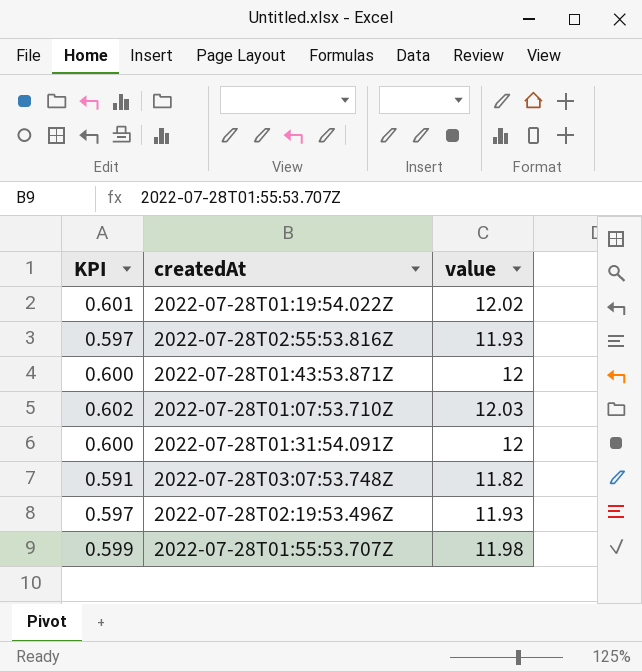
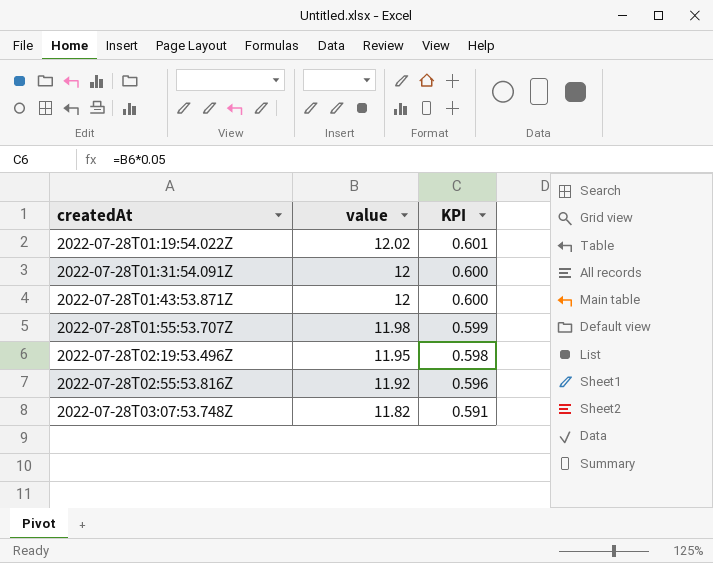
row order: none -> createdAt ascending
column KPI | position: 1 -> 3
row 2022-07-28T01:07:53.710Z: 0.602 | 12.03 -> none
2022-07-28T02:19:53.496Z | value: 11.93 -> 11.95
2022-07-28T02:19:53.496Z | KPI: 0.597 -> 0.598
2022-07-28T02:55:53.816Z | value: 11.93 -> 11.92
2022-07-28T02:55:53.816Z | KPI: 0.597 -> 0.596

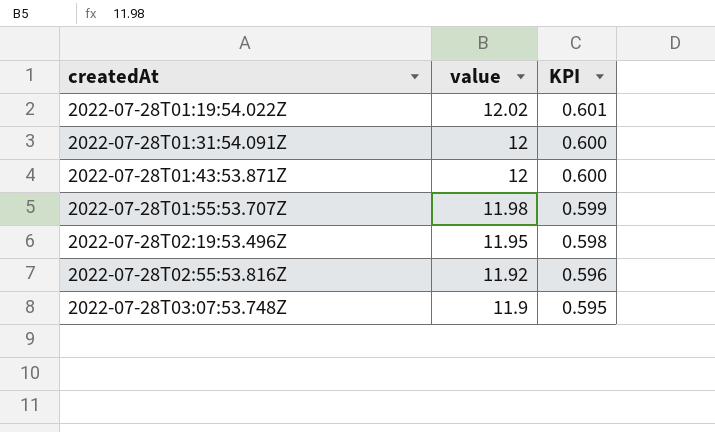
2022-07-28T03:07:53.748Z | value: 11.82 -> 11.9
2022-07-28T03:07:53.748Z | KPI: 0.591 -> 0.595

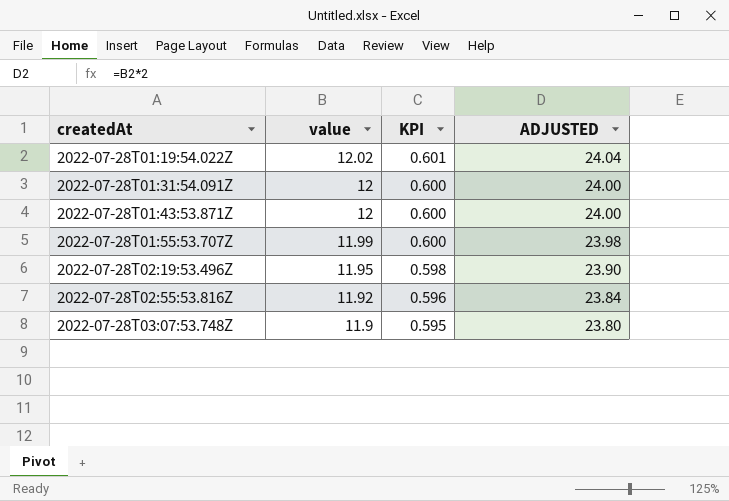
column ADJUSTED | formula: none -> [value] * 2
2022-07-28T01:55:53.707Z | value: 11.98 -> 11.99
2022-07-28T01:55:53.707Z | KPI: 0.599 -> 0.600

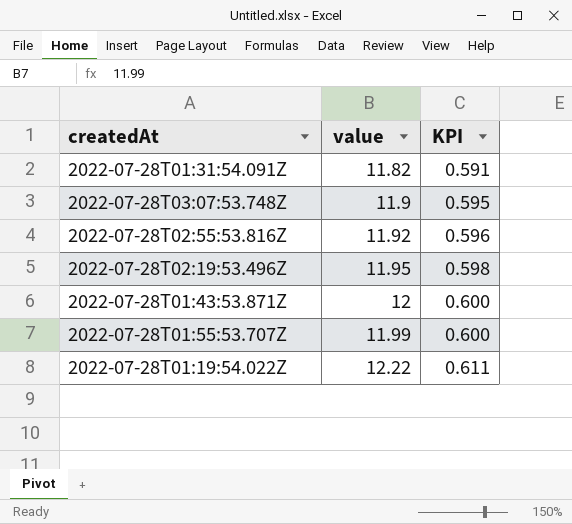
row order: createdAt ascending -> KPI ascending
column ADJUSTED | formula: [value] * 2 -> none
2022-07-28T01:31:54.091Z | value: 12 -> 11.82
2022-07-28T01:31:54.091Z | KPI: 0.600 -> 0.591
2022-07-28T01:19:54.022Z | value: 12.02 -> 12.22
2022-07-28T01:19:54.022Z | KPI: 0.601 -> 0.611

